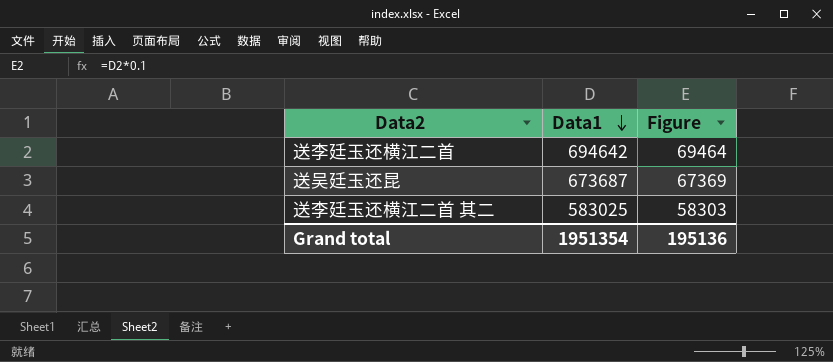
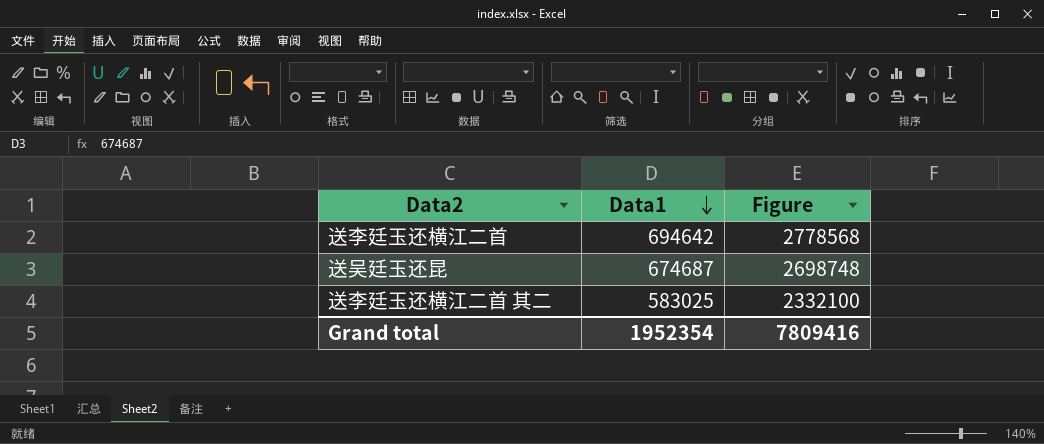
column Figure | formula: [Data1] * 0.1 -> [Data1] * 4
送吴廷玉还昆 | Data1: 673687 -> 674687
Grand total | Data1: 1951354 -> 1952354
Grand total | Figure: 195136 -> 7809416

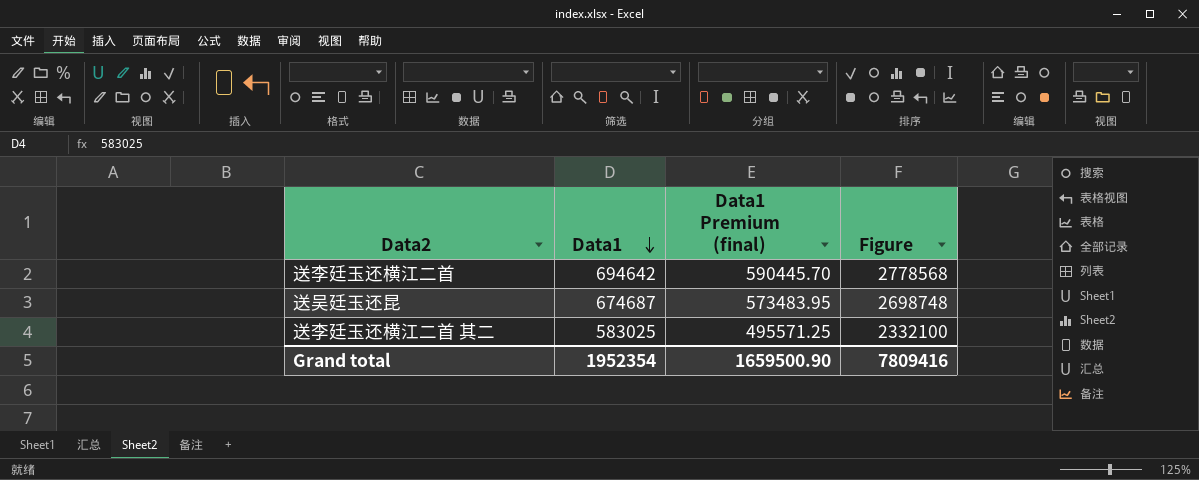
column Data1 Premium (final) | formula: none -> [Data1] * 0.85

